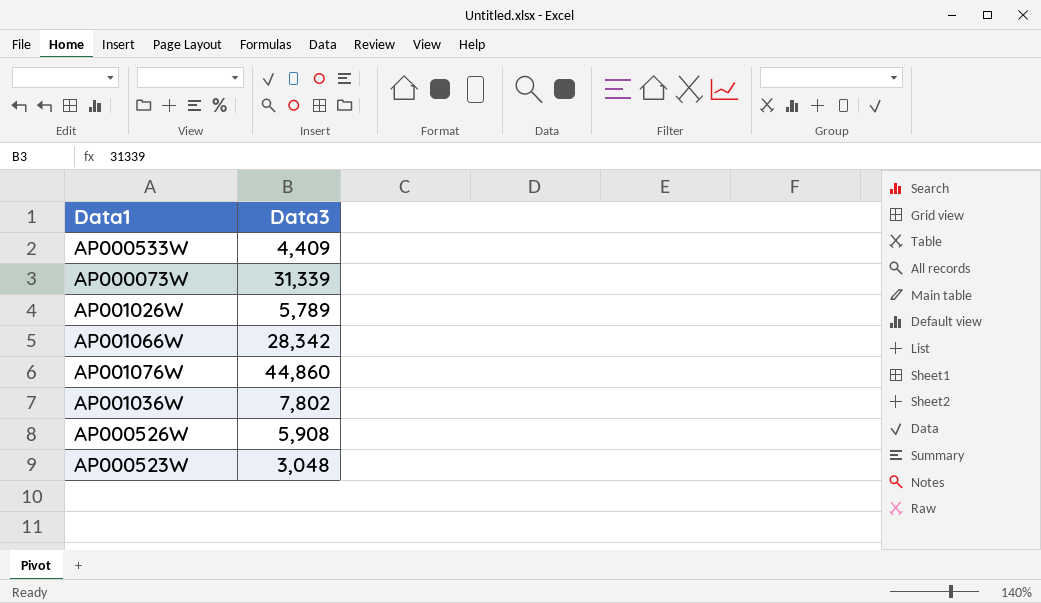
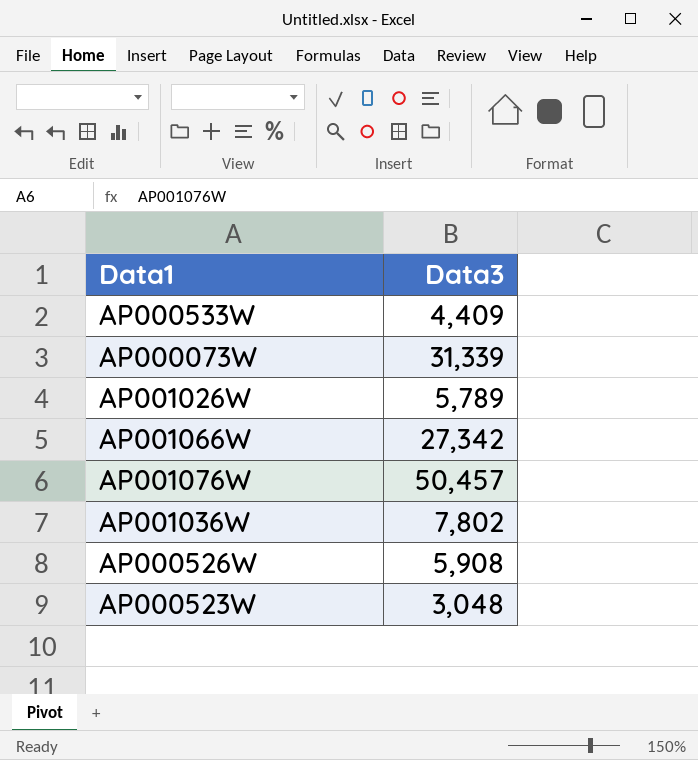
AP001066W | Data3: 28,342 -> 27,342
AP001076W | Data3: 44,860 -> 50,457

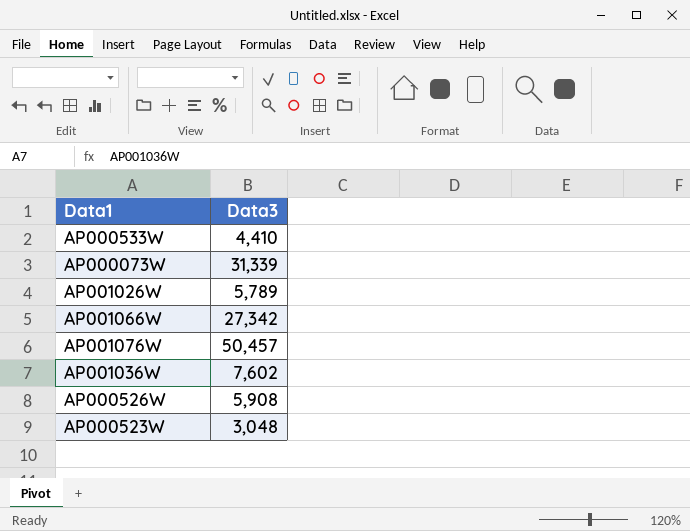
AP000533W | Data3: 4,409 -> 4,410
AP001036W | Data3: 7,802 -> 7,602

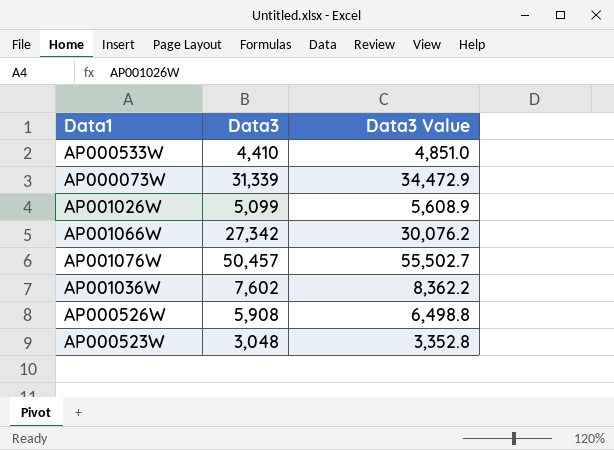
column Data3 Value | formula: none -> [Data3] * 1.1
AP001026W | Data3: 5,789 -> 5,099

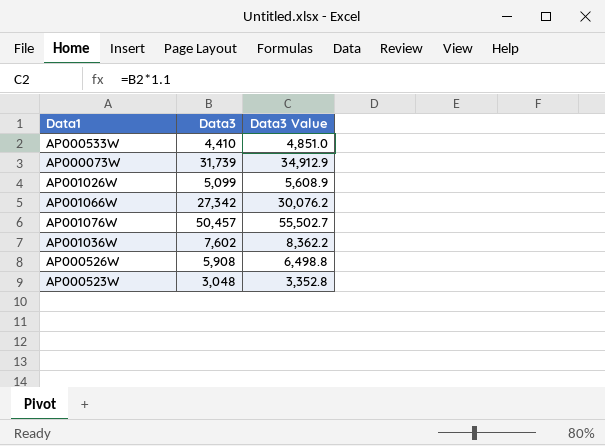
AP000073W | Data3: 31,339 -> 31,739
AP000073W | Data3 Value: 34,472.9 -> 34,912.9

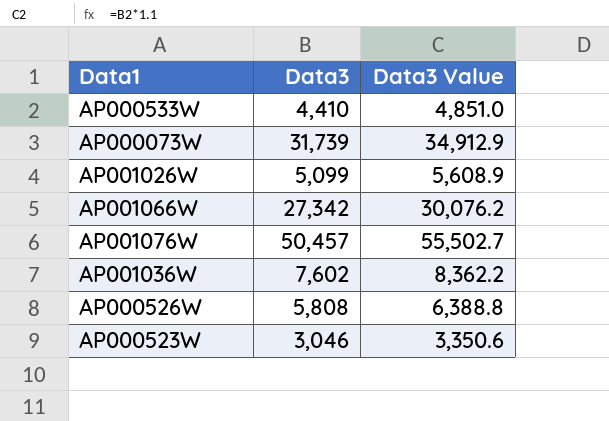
AP000526W | Data3: 5,908 -> 5,808
AP000526W | Data3 Value: 6,498.8 -> 6,388.8
AP000523W | Data3: 3,048 -> 3,046
AP000523W | Data3 Value: 3,352.8 -> 3,350.6

